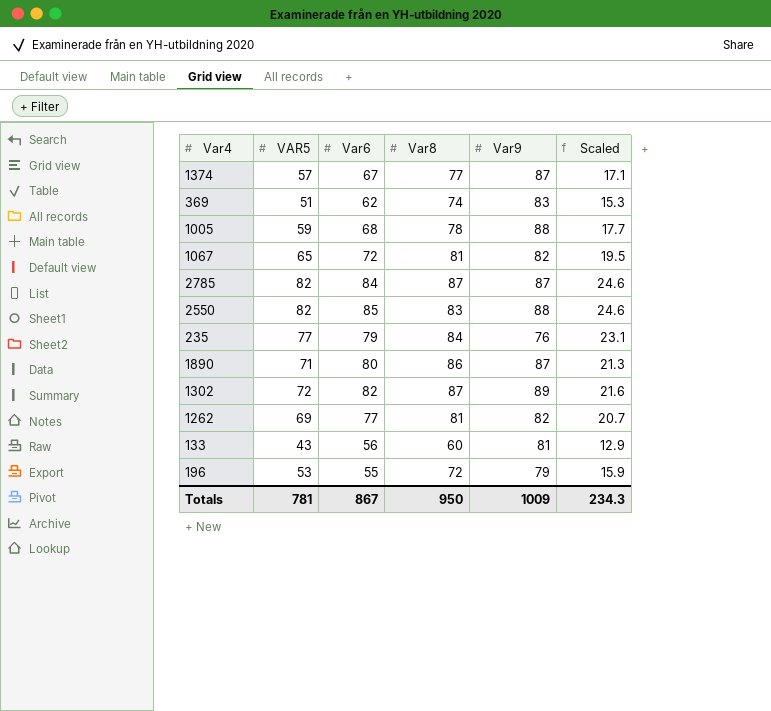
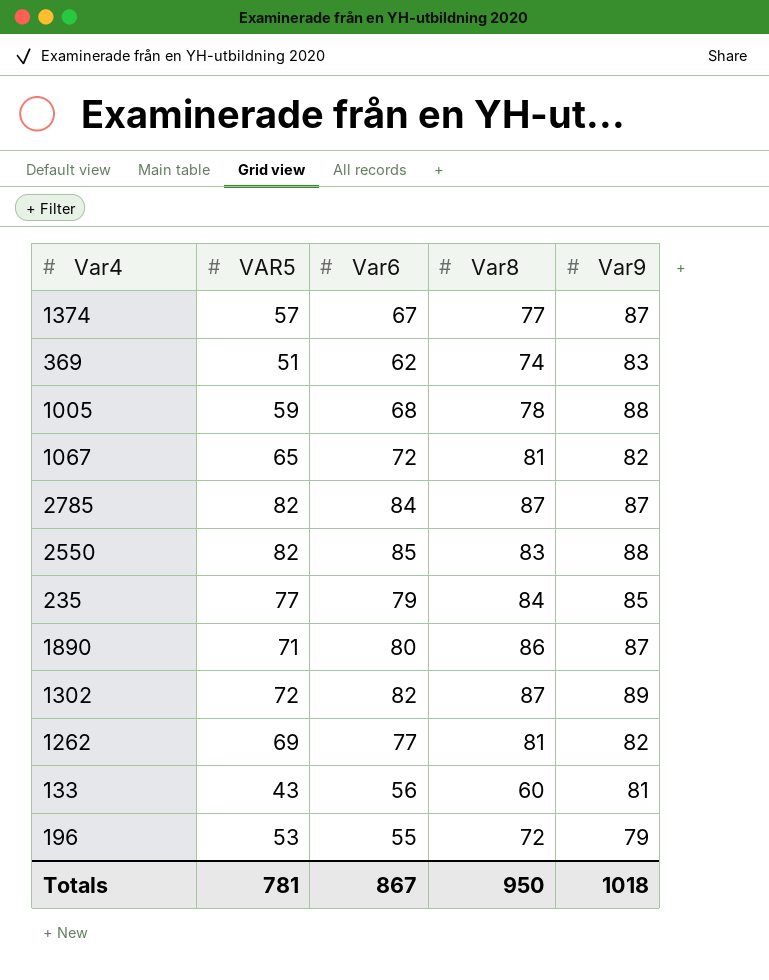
column Scaled | formula: [VAR5] * 0.3 -> none
235 | Var9: 76 -> 85
Totals | Var9: 1009 -> 1018

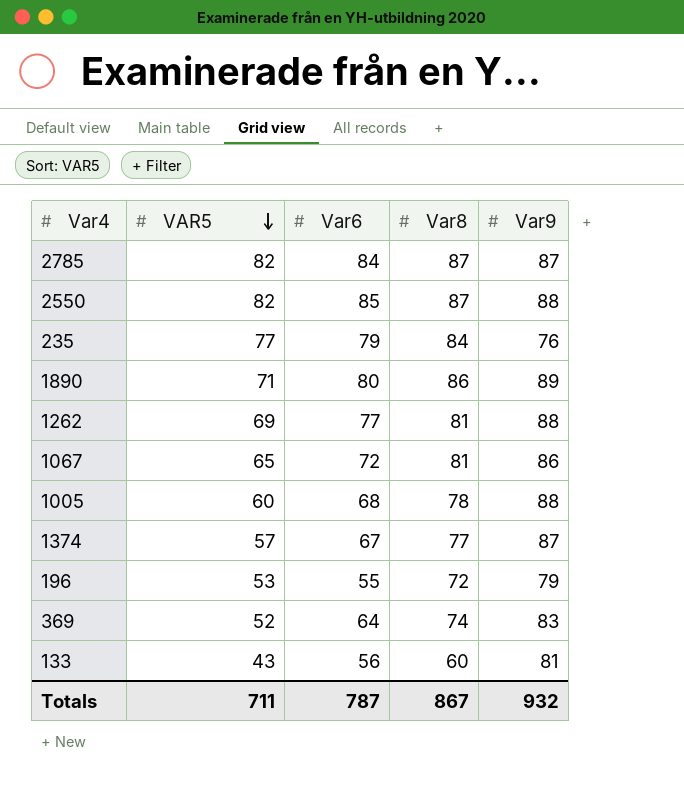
row order: none -> VAR5 descending
row 1302: 72 | 82 | 87 | 89 -> none
2550 | Var8: 83 -> 87
235 | Var9: 85 -> 76
1890 | Var9: 87 -> 89
1262 | Var9: 82 -> 88
1067 | Var9: 82 -> 86
1005 | VAR5: 59 -> 60
369 | VAR5: 51 -> 52
369 | Var6: 62 -> 64
Totals | VAR5: 781 -> 711
Totals | Var6: 867 -> 787
Totals | Var8: 950 -> 867
Totals | Var9: 1018 -> 932

